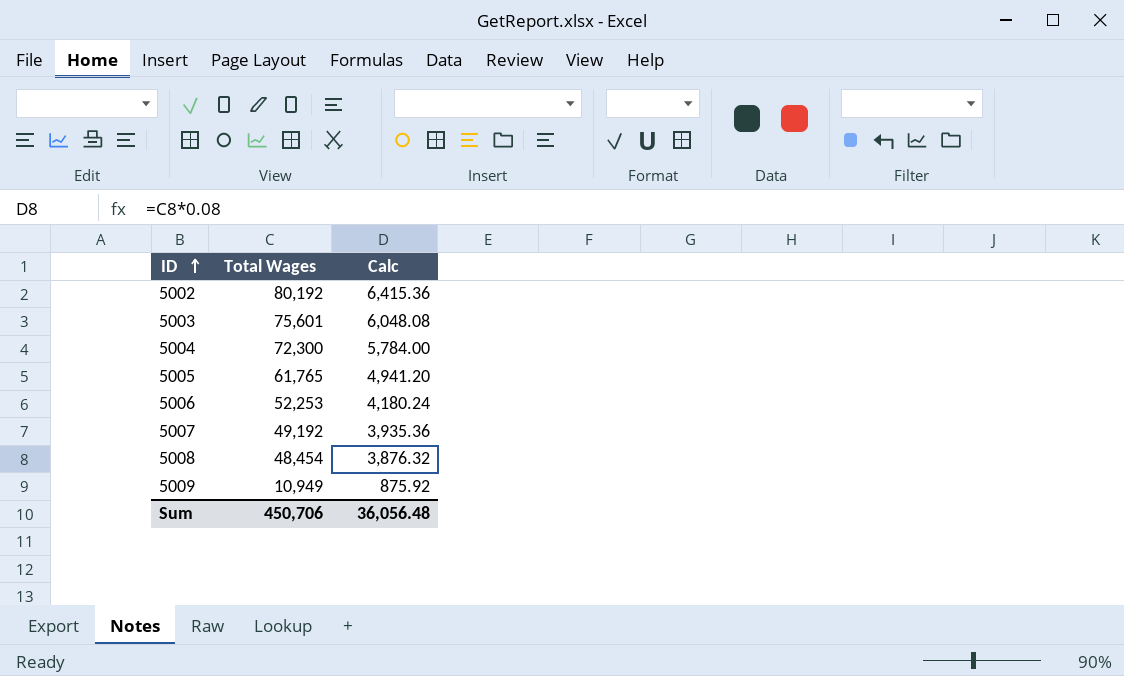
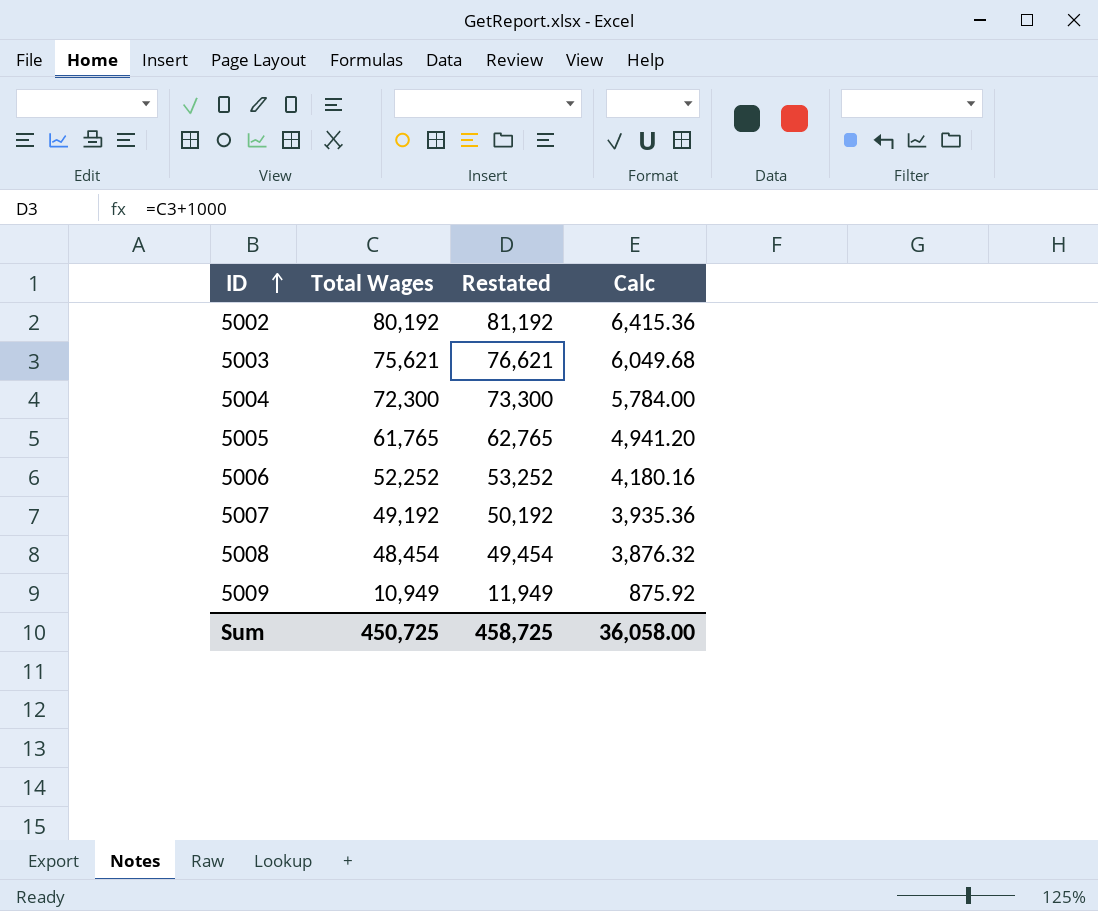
column Restated | formula: none -> [Total Wages] + 1000
5003 | Total Wages: 75,601 -> 75,621
5003 | Calc: 6,048.08 -> 6,049.68
5006 | Total Wages: 52,253 -> 52,252
5006 | Calc: 4,180.24 -> 4,180.16
Sum | Total Wages: 450,706 -> 450,725
Sum | Calc: 36,056.48 -> 36,058.00

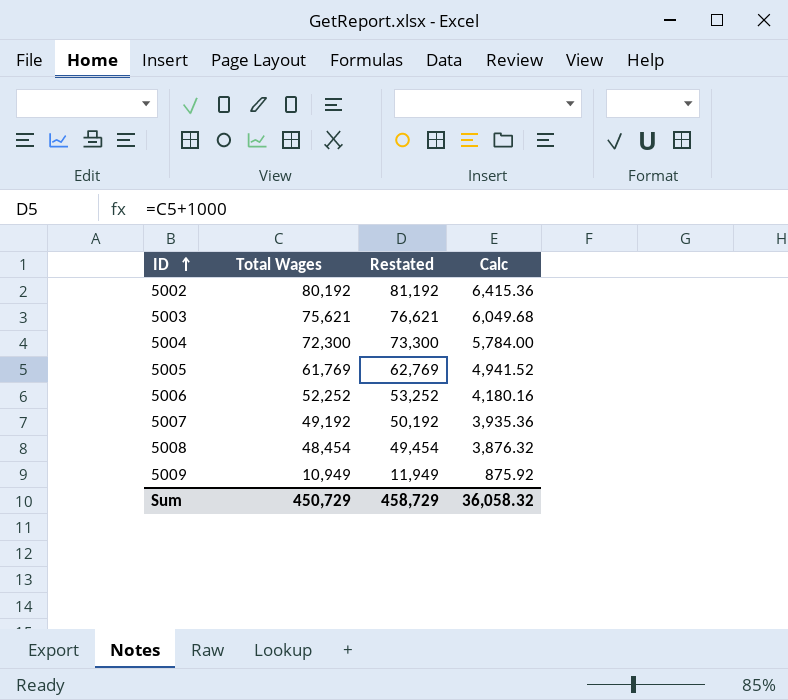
5005 | Total Wages: 61,765 -> 61,769
5005 | Restated: 62,765 -> 62,769
5005 | Calc: 4,941.20 -> 4,941.52
Sum | Total Wages: 450,725 -> 450,729
Sum | Restated: 458,725 -> 458,729
Sum | Calc: 36,058.00 -> 36,058.32

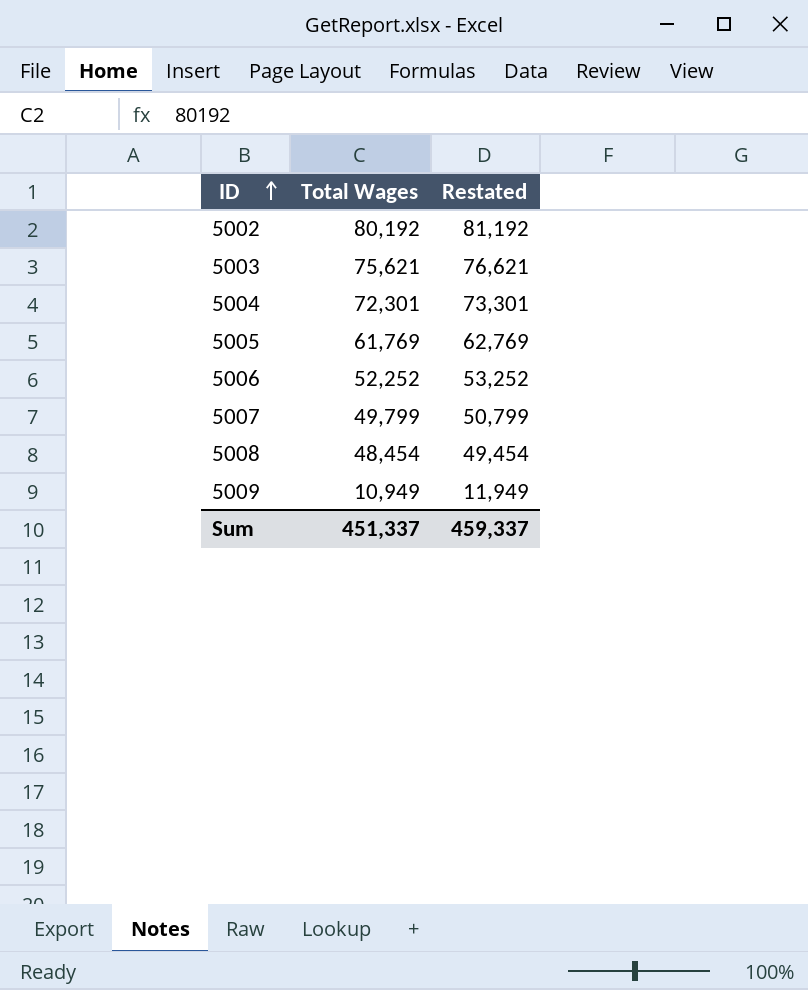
column Calc | formula: [Total Wages] * 0.08 -> none
5004 | Total Wages: 72,300 -> 72,301
5004 | Restated: 73,300 -> 73,301
5007 | Total Wages: 49,192 -> 49,799
5007 | Restated: 50,192 -> 50,799
Sum | Total Wages: 450,729 -> 451,337
Sum | Restated: 458,729 -> 459,337

